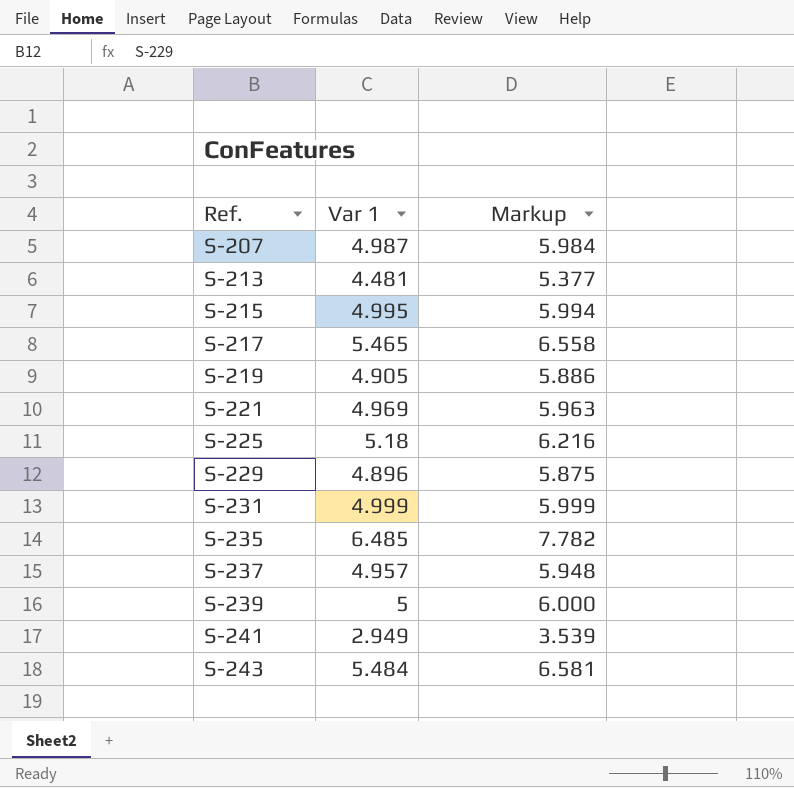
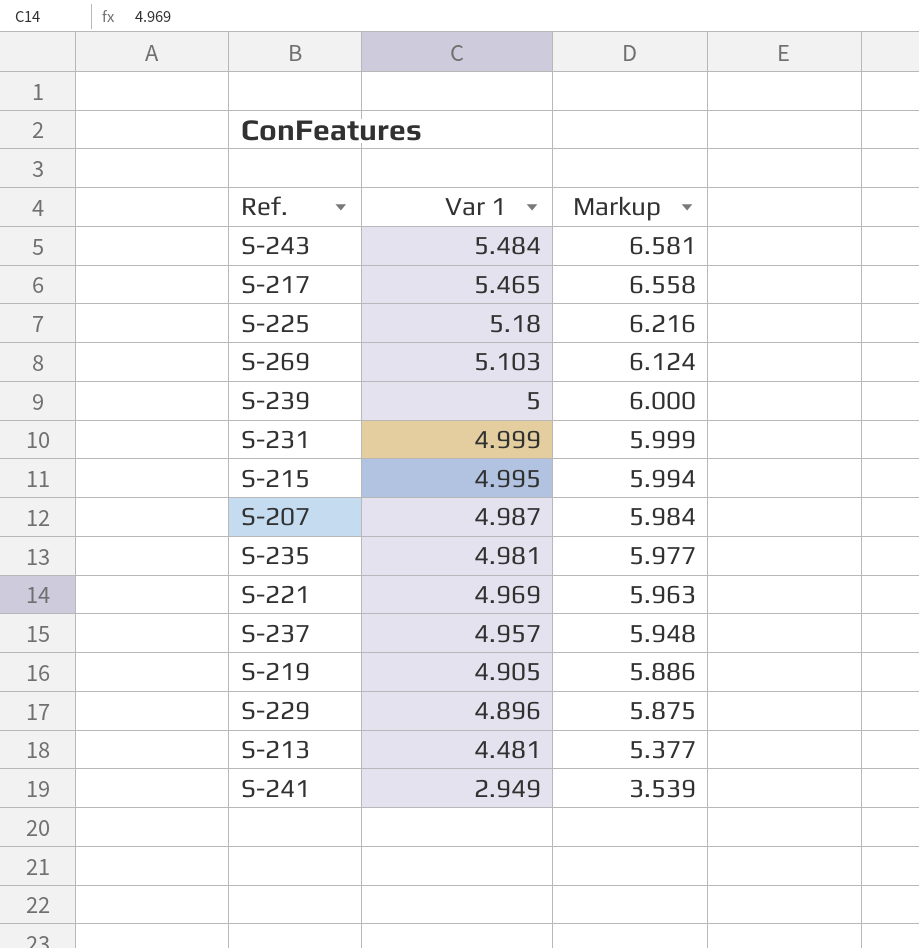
row order: Ref. ascending -> Var 1 descending
row S-269: none -> 5.103 | 6.124
S-235 | Var 1: 6.485 -> 4.981
S-235 | Markup: 7.782 -> 5.977

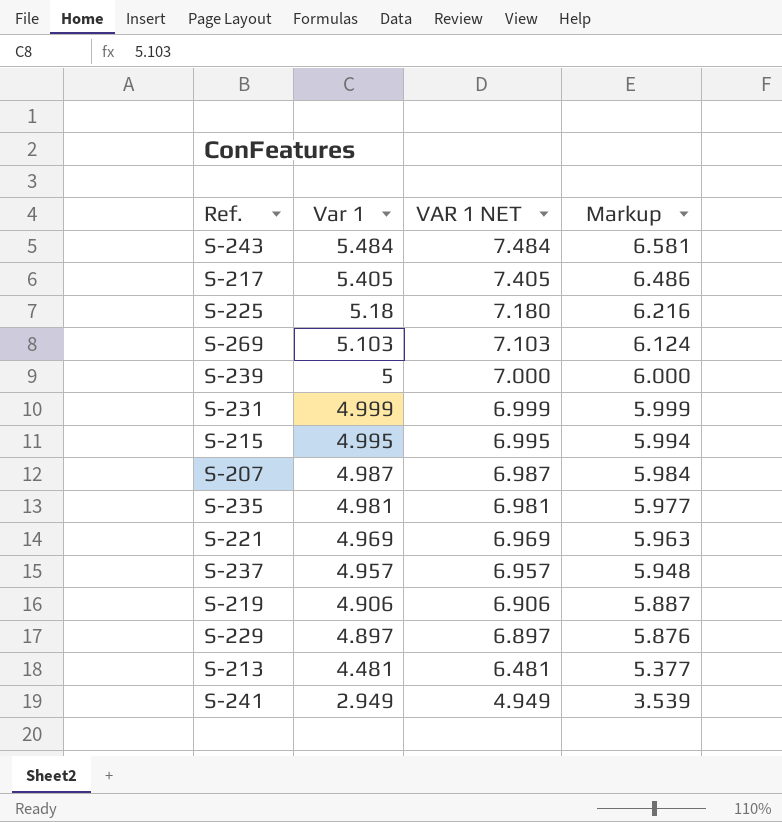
column VAR 1 NET | formula: none -> [Var 1] + 2
S-217 | Var 1: 5.465 -> 5.405
S-217 | Markup: 6.558 -> 6.486
S-219 | Var 1: 4.905 -> 4.906
S-219 | Markup: 5.886 -> 5.887
S-229 | Var 1: 4.896 -> 4.897
S-229 | Markup: 5.875 -> 5.876

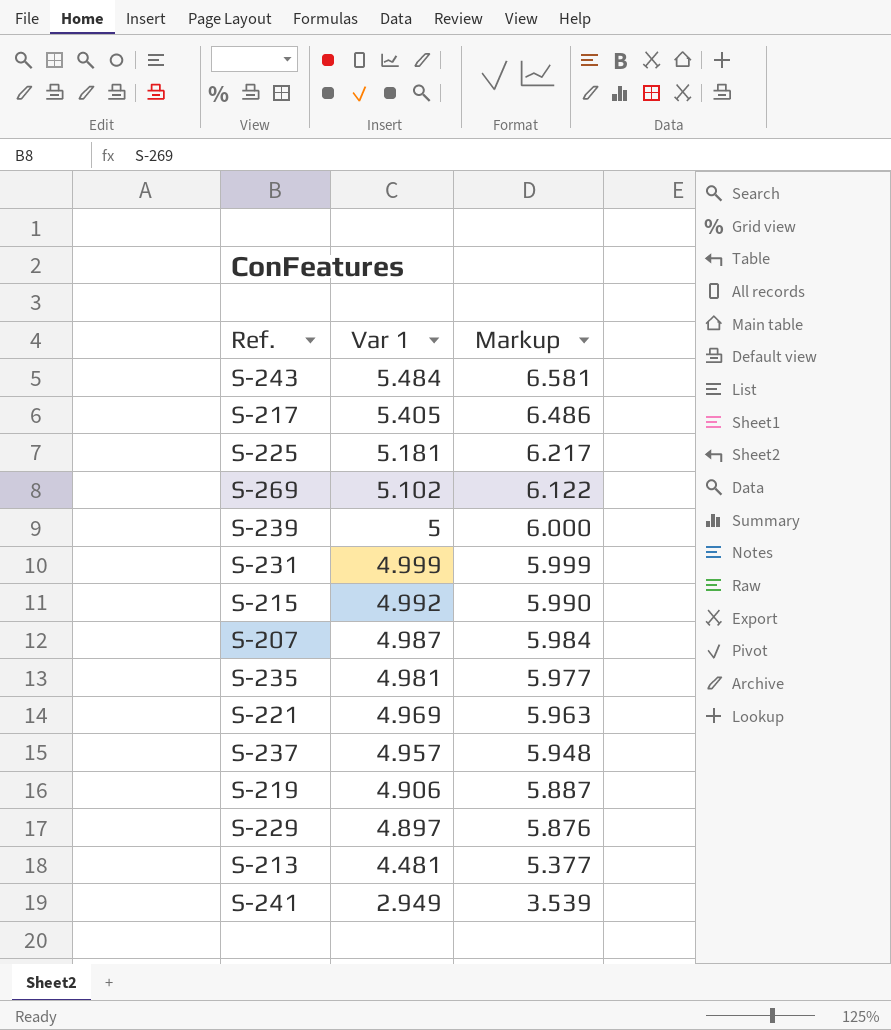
column VAR 1 NET | formula: [Var 1] + 2 -> none
S-225 | Var 1: 5.18 -> 5.181
S-225 | Markup: 6.216 -> 6.217
S-269 | Var 1: 5.103 -> 5.102
S-269 | Markup: 6.124 -> 6.122
S-215 | Var 1: 4.995 -> 4.992
S-215 | Markup: 5.994 -> 5.990

